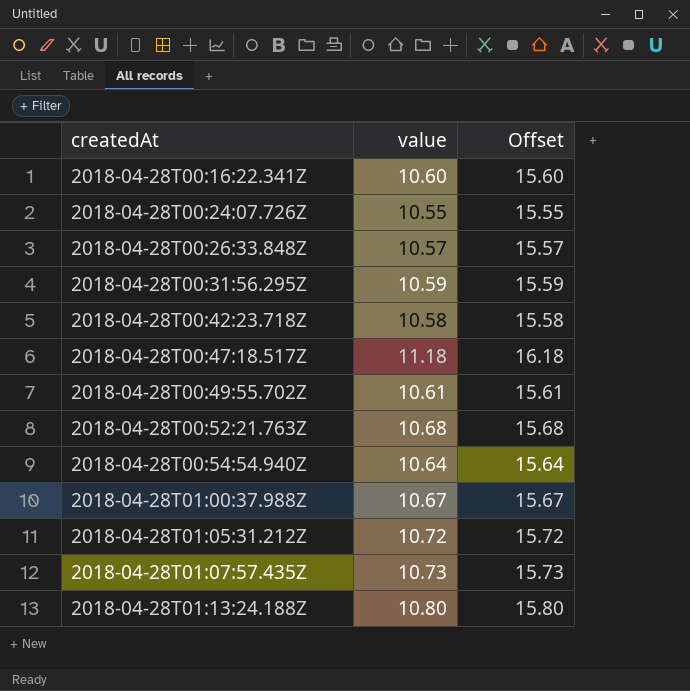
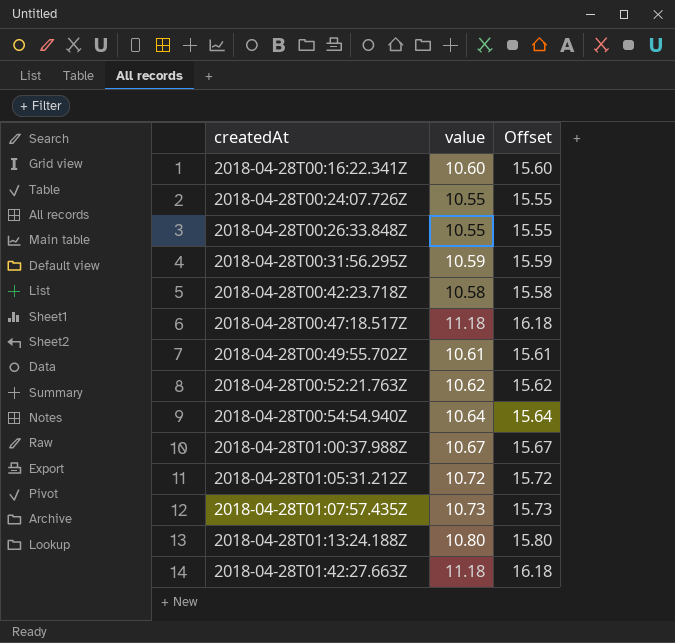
2018-04-28T00:26:33.848Z | value: 10.57 -> 10.55
2018-04-28T00:26:33.848Z | Offset: 15.57 -> 15.55
2018-04-28T00:52:21.763Z | value: 10.68 -> 10.62
2018-04-28T00:52:21.763Z | Offset: 15.68 -> 15.62
row 2018-04-28T01:42:27.663Z: none -> 11.18 | 16.18

